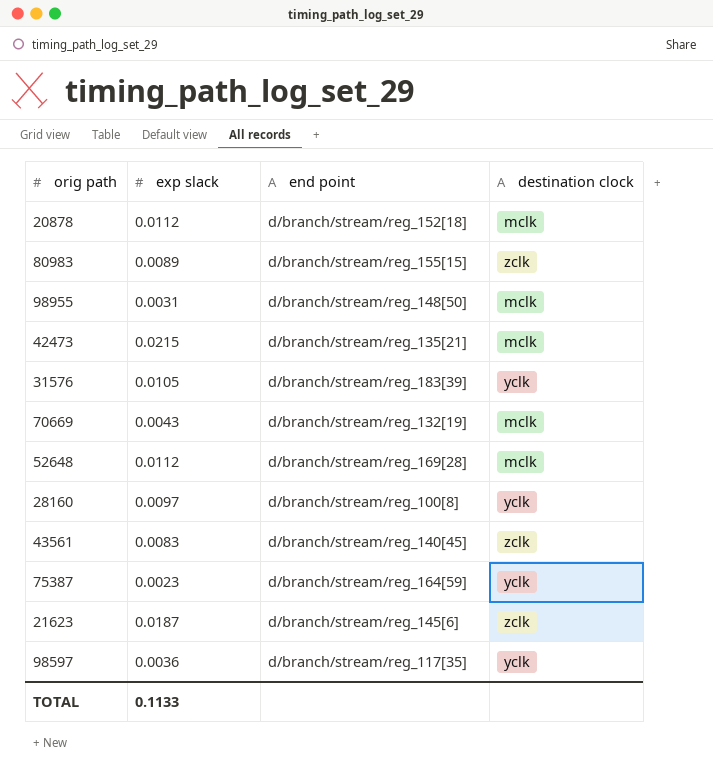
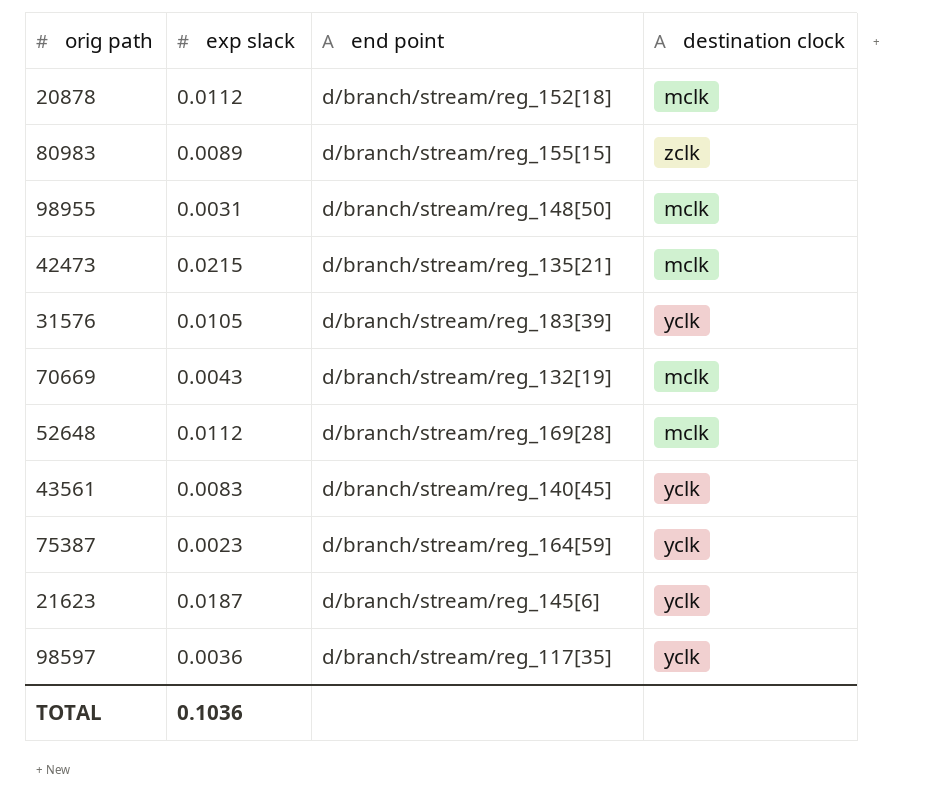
row 28160: 0.0097 | d/branch/stream/reg_100[8] | yclk -> none
43561 | destination clock: zclk -> yclk
21623 | destination clock: zclk -> yclk
TOTAL | exp slack: 0.1133 -> 0.1036

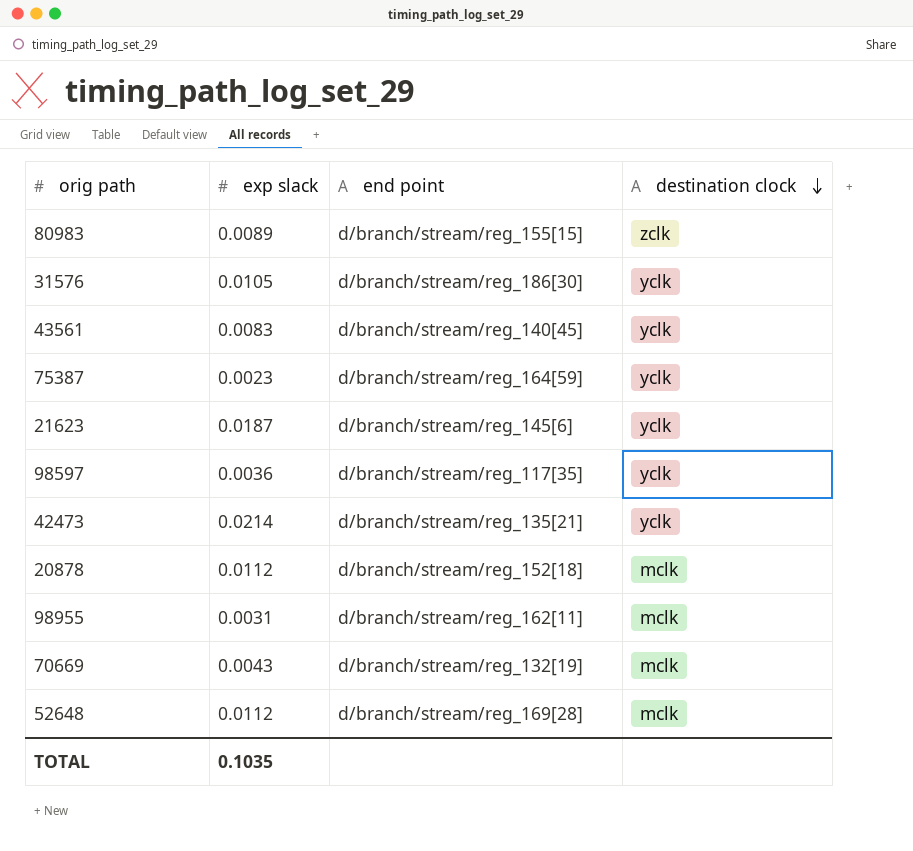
row order: none -> destination clock descending
31576 | end point: d/branch/stream/reg_183[39] -> d/branch/stream/reg_186[30]
42473 | exp slack: 0.0215 -> 0.0214
42473 | destination clock: mclk -> yclk
98955 | end point: d/branch/stream/reg_148[50] -> d/branch/stream/reg_162[11]
TOTAL | exp slack: 0.1036 -> 0.1035

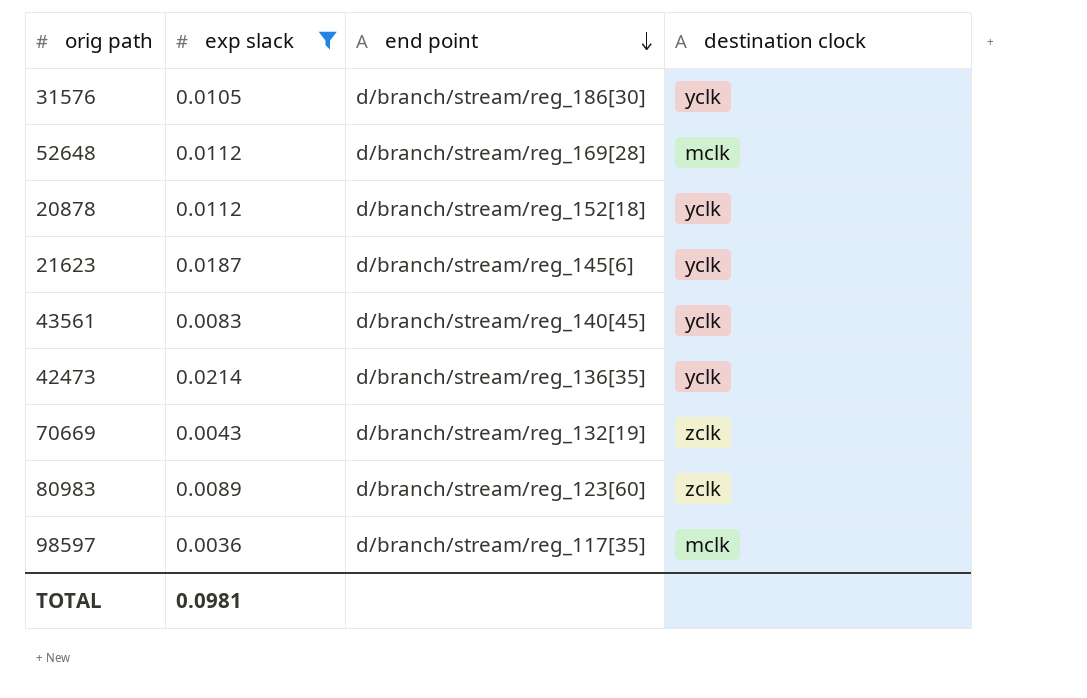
filter: none -> exp slack >= 0.0036
row order: destination clock descending -> end point descending
20878 | destination clock: mclk -> yclk
42473 | end point: d/branch/stream/reg_135[21] -> d/branch/stream/reg_136[35]
70669 | destination clock: mclk -> zclk
80983 | end point: d/branch/stream/reg_155[15] -> d/branch/stream/reg_123[60]
98597 | destination clock: yclk -> mclk
TOTAL | exp slack: 0.1035 -> 0.0981

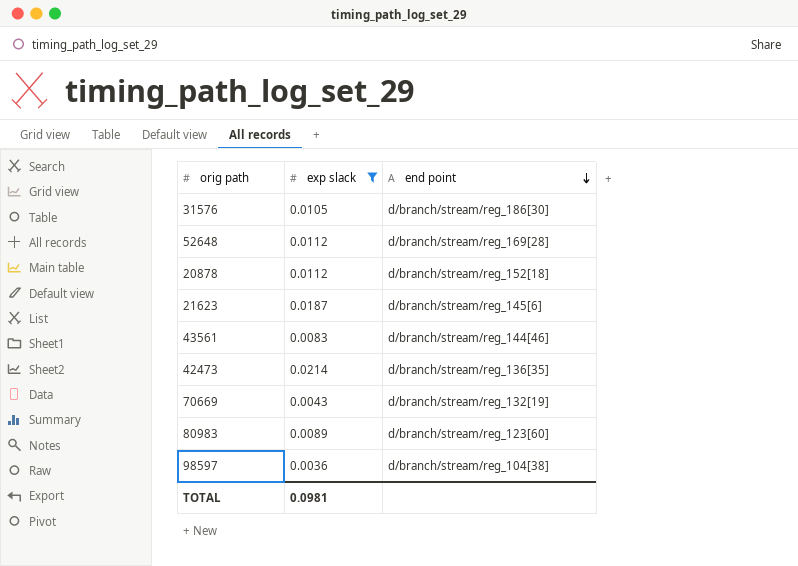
column destination clock | position: 4 -> none
43561 | end point: d/branch/stream/reg_140[45] -> d/branch/stream/reg_144[46]
98597 | end point: d/branch/stream/reg_117[35] -> d/branch/stream/reg_104[38]

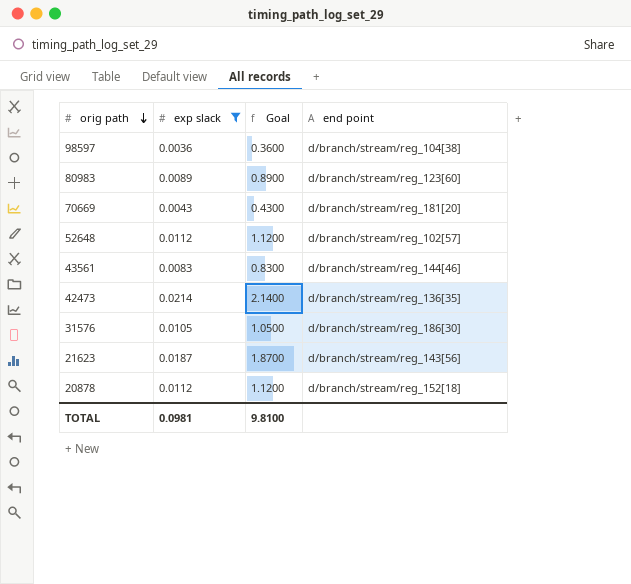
row order: end point descending -> orig path descending
column Goal | formula: none -> [exp slack] * 100
70669 | end point: d/branch/stream/reg_132[19] -> d/branch/stream/reg_181[20]
52648 | end point: d/branch/stream/reg_169[28] -> d/branch/stream/reg_102[57]
21623 | end point: d/branch/stream/reg_145[6] -> d/branch/stream/reg_143[56]

